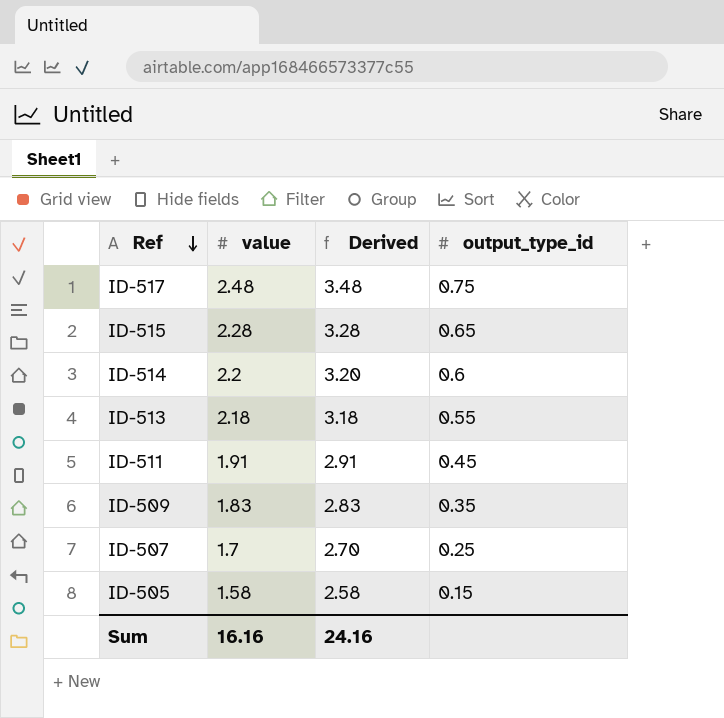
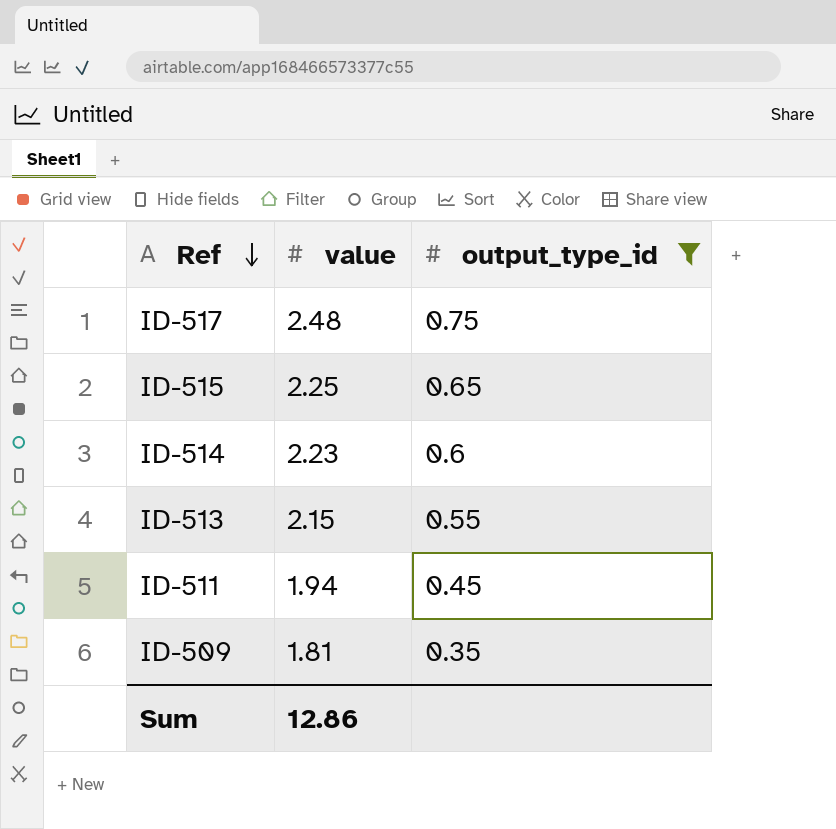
filter: none -> output_type_id >= 0.35
column Derived | formula: [value] + 1 -> none
ID-515 | value: 2.28 -> 2.25
ID-514 | value: 2.2 -> 2.23
ID-513 | value: 2.18 -> 2.15
ID-511 | value: 1.91 -> 1.94
ID-509 | value: 1.83 -> 1.81
Sum | value: 16.16 -> 12.86

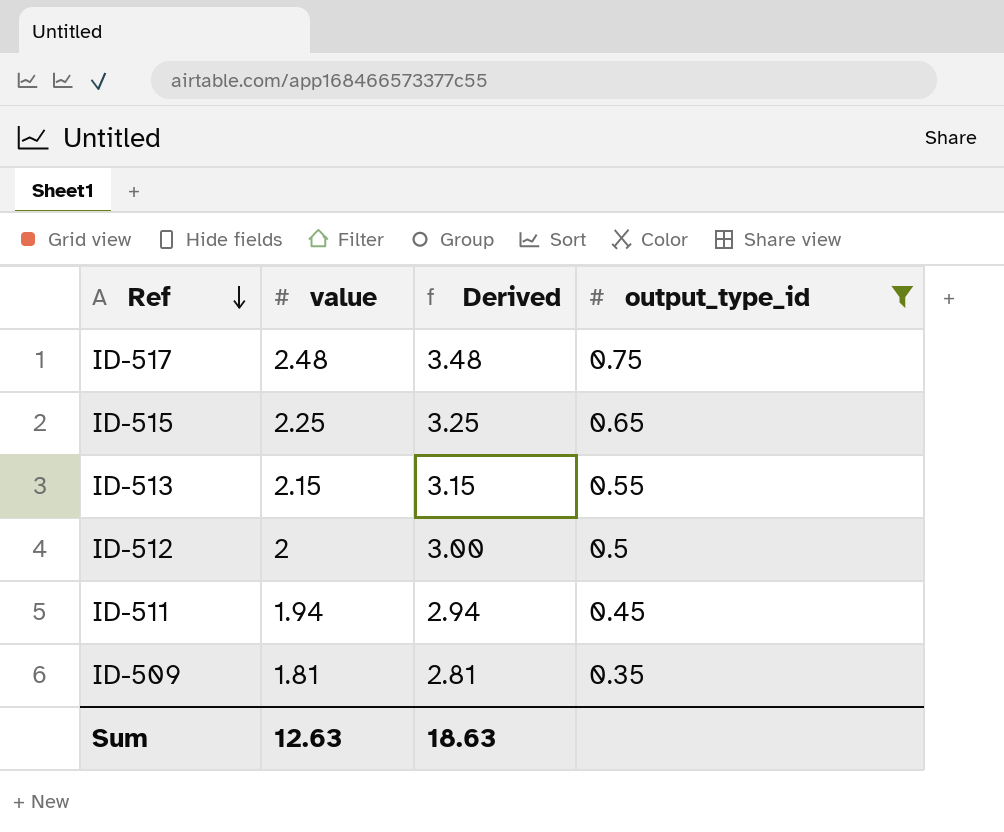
column Derived | formula: none -> [value] + 1
row ID-514: 2.23 | 0.6 -> none
row ID-512: none -> 2 | 3.00 | 0.5
Sum | value: 12.86 -> 12.63

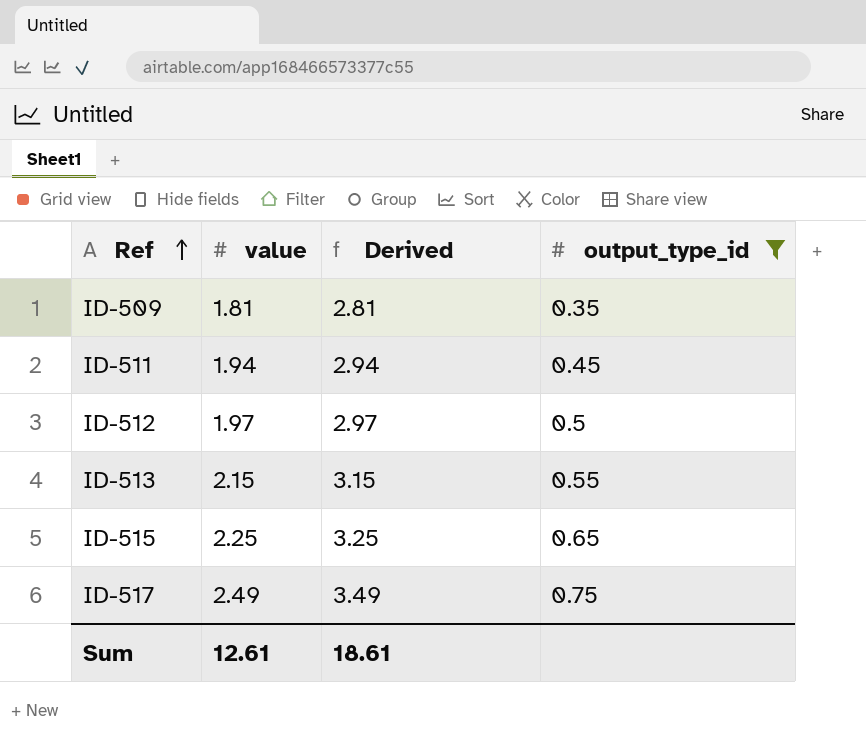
row order: Ref descending -> Ref ascending
ID-512 | value: 2 -> 1.97
ID-512 | Derived: 3.00 -> 2.97
ID-517 | value: 2.48 -> 2.49
ID-517 | Derived: 3.48 -> 3.49
Sum | value: 12.63 -> 12.61
Sum | Derived: 18.63 -> 18.61

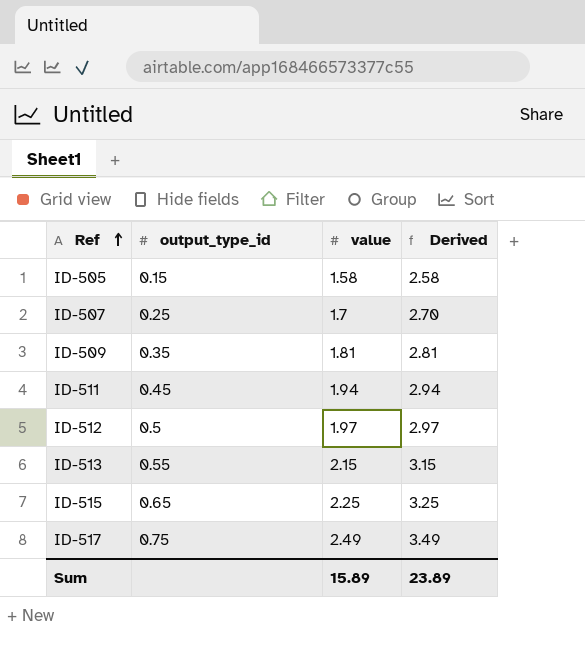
filter: output_type_id >= 0.35 -> none
column output_type_id | position: 4 -> 2
Sum | value: 12.61 -> 15.89
Sum | Derived: 18.61 -> 23.89

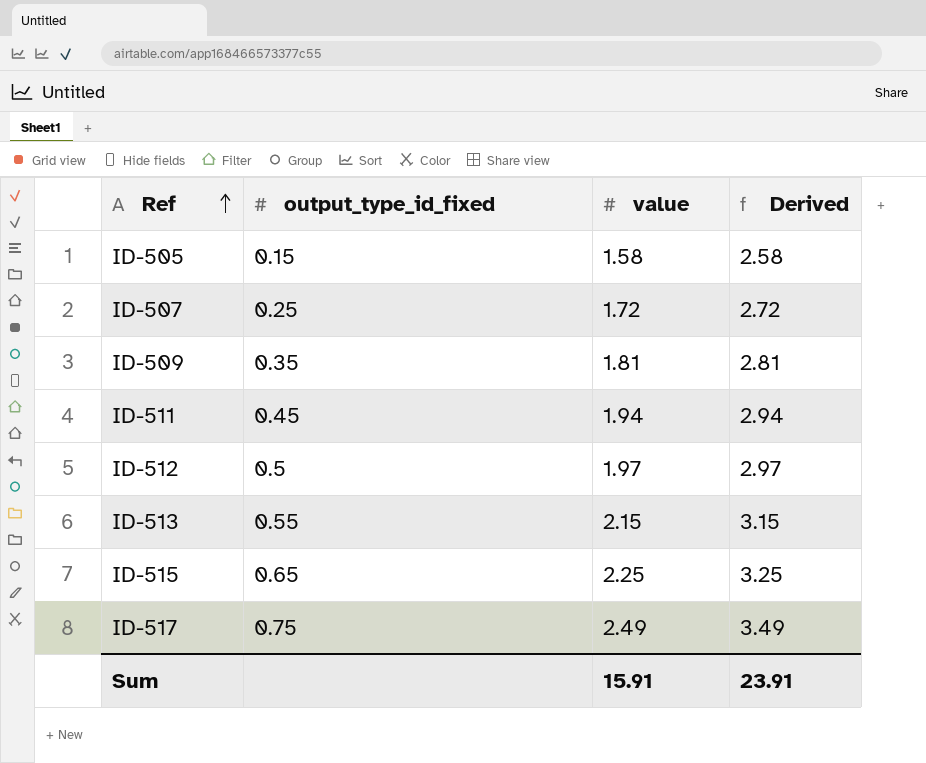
column name: output_type_id -> output_type_id_fixed
ID-507 | value: 1.7 -> 1.72
ID-507 | Derived: 2.70 -> 2.72
Sum | value: 15.89 -> 15.91
Sum | Derived: 23.89 -> 23.91

